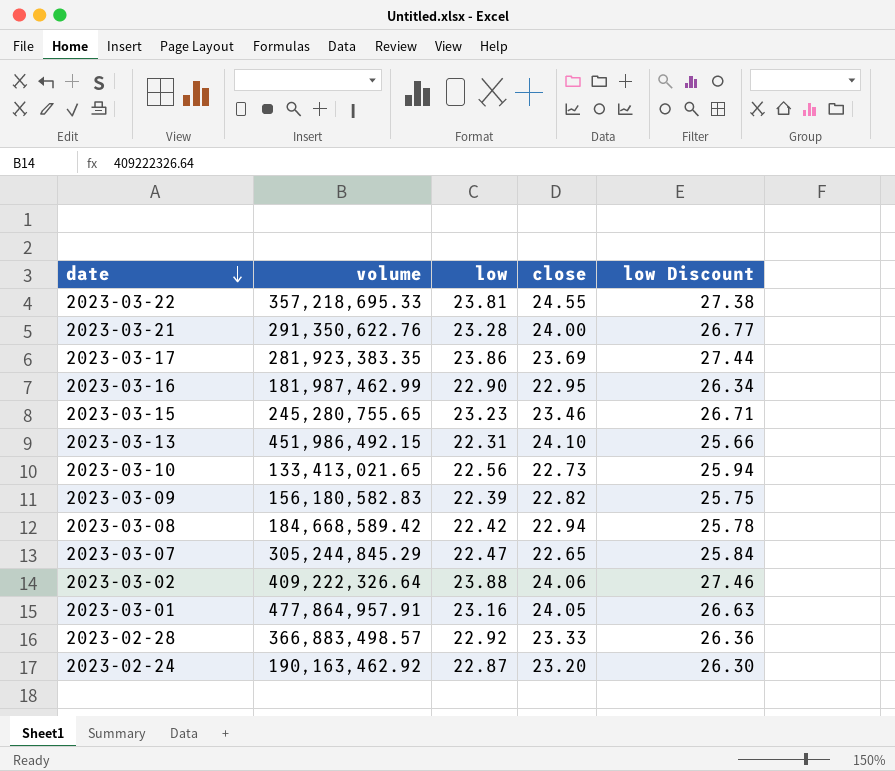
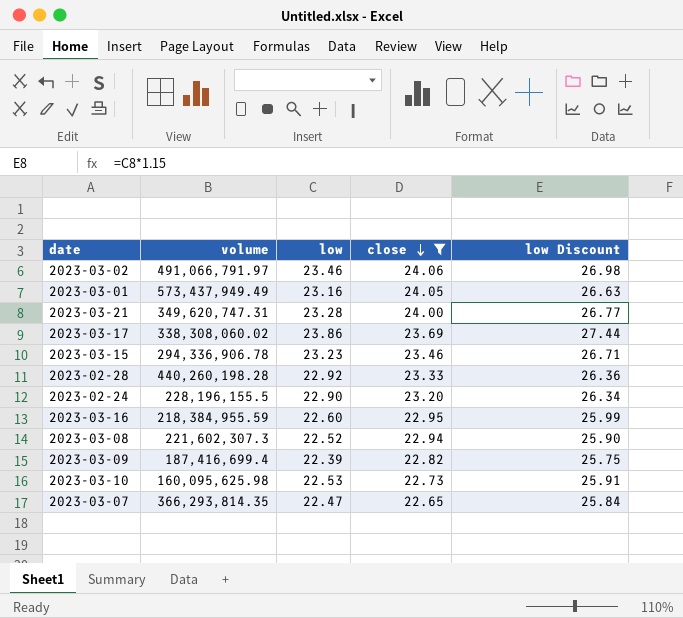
filter: none -> close <= 24.06
row order: date descending -> close descending
2023-03-02 | volume: 409,222,326.64 -> 491,066,791.97
2023-03-02 | low: 23.88 -> 23.46
2023-03-02 | low Discount: 27.46 -> 26.98
2023-03-01 | volume: 477,864,957.91 -> 573,437,949.49
2023-03-21 | volume: 291,350,622.76 -> 349,620,747.31
2023-03-17 | volume: 281,923,383.35 -> 338,308,060.02
2023-03-15 | volume: 245,280,755.65 -> 294,336,906.78
2023-02-28 | volume: 366,883,498.57 -> 440,260,198.28
2023-02-24 | volume: 190,163,462.92 -> 228,196,155.5
2023-02-24 | low: 22.87 -> 22.90
2023-02-24 | low Discount: 26.30 -> 26.34
2023-03-16 | volume: 181,987,462.99 -> 218,384,955.59
2023-03-16 | low: 22.90 -> 22.60
2023-03-16 | low Discount: 26.34 -> 25.99
2023-03-08 | volume: 184,668,589.42 -> 221,602,307.3
2023-03-08 | low: 22.42 -> 22.52
2023-03-08 | low Discount: 25.78 -> 25.90
2023-03-09 | volume: 156,180,582.83 -> 187,416,699.4
2023-03-10 | volume: 133,413,021.65 -> 160,095,625.98
2023-03-10 | low: 22.56 -> 22.53
2023-03-10 | low Discount: 25.94 -> 25.91
2023-03-07 | volume: 305,244,845.29 -> 366,293,814.35

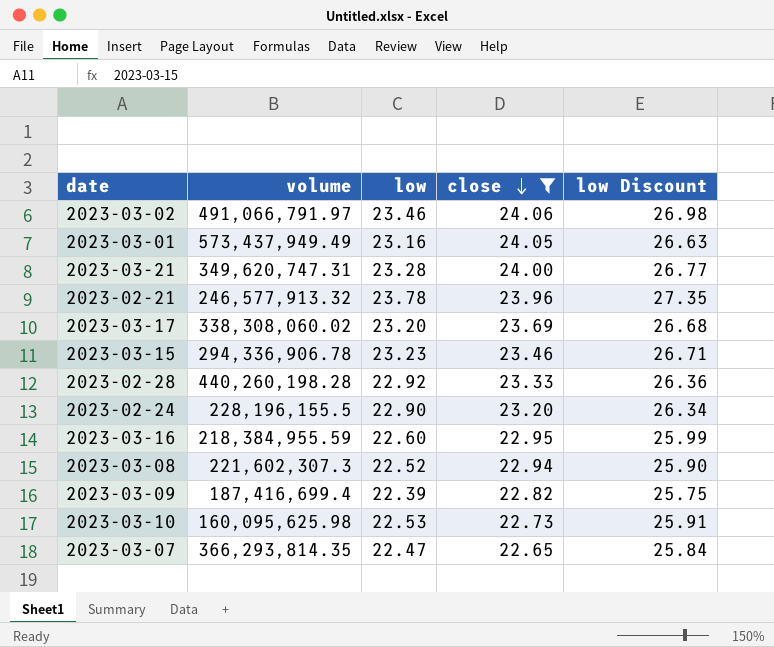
row 2023-02-21: none -> 246,577,913.32 | 23.78 | 23.96 | 27.35
2023-03-17 | low: 23.86 -> 23.20
2023-03-17 | low Discount: 27.44 -> 26.68

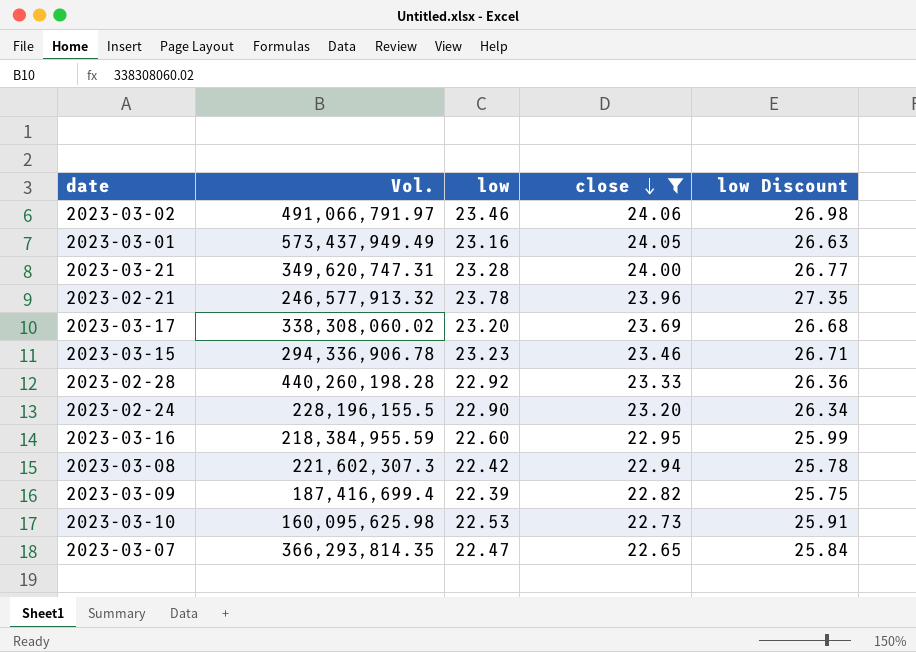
column name: volume -> Vol.
2023-03-08 | low: 22.52 -> 22.42
2023-03-08 | low Discount: 25.90 -> 25.78

